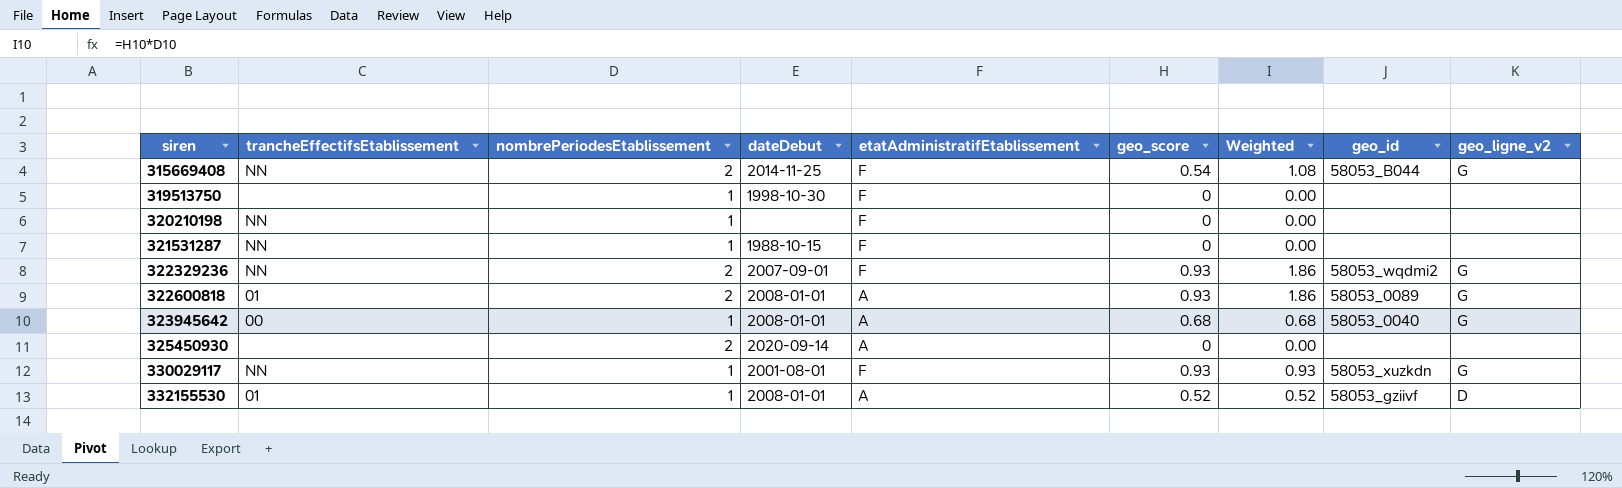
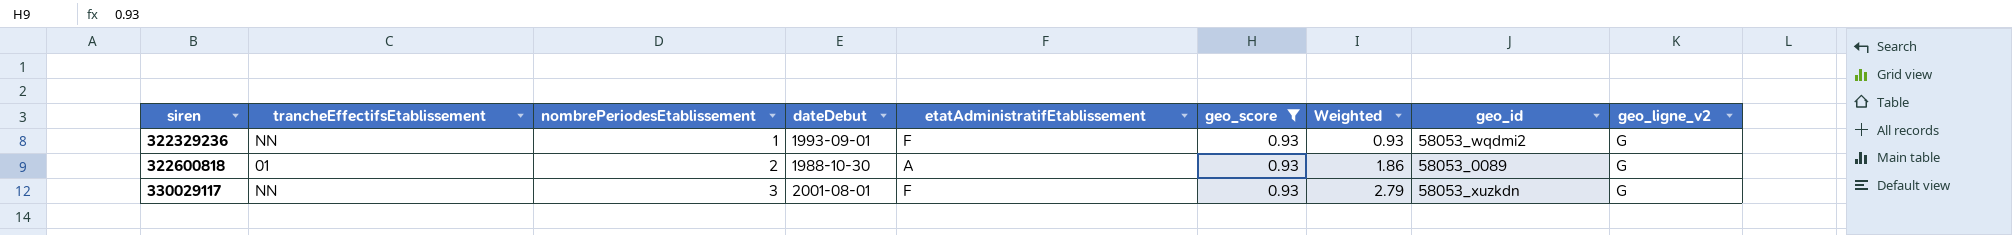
filter: none -> geo_score = 0.93
322329236 | nombrePeriodesEtablissement: 2 -> 1
322329236 | dateDebut: 2007-09-01 -> 1993-09-01
322329236 | Weighted: 1.86 -> 0.93
322600818 | dateDebut: 2008-01-01 -> 1988-10-30
330029117 | nombrePeriodesEtablissement: 1 -> 3
330029117 | Weighted: 0.93 -> 2.79

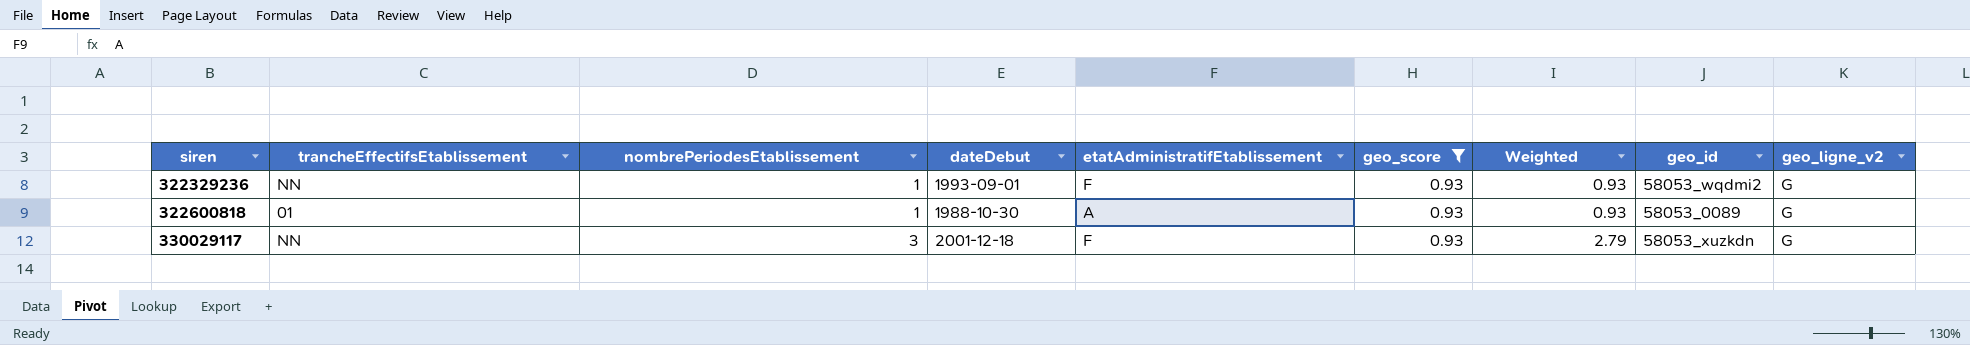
322600818 | nombrePeriodesEtablissement: 2 -> 1
322600818 | Weighted: 1.86 -> 0.93
330029117 | dateDebut: 2001-08-01 -> 2001-12-18

